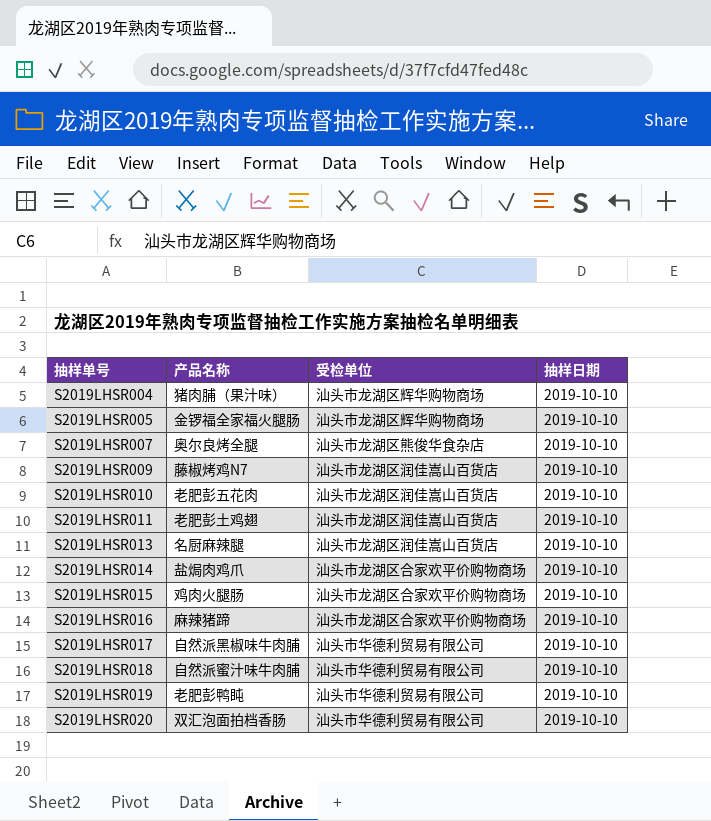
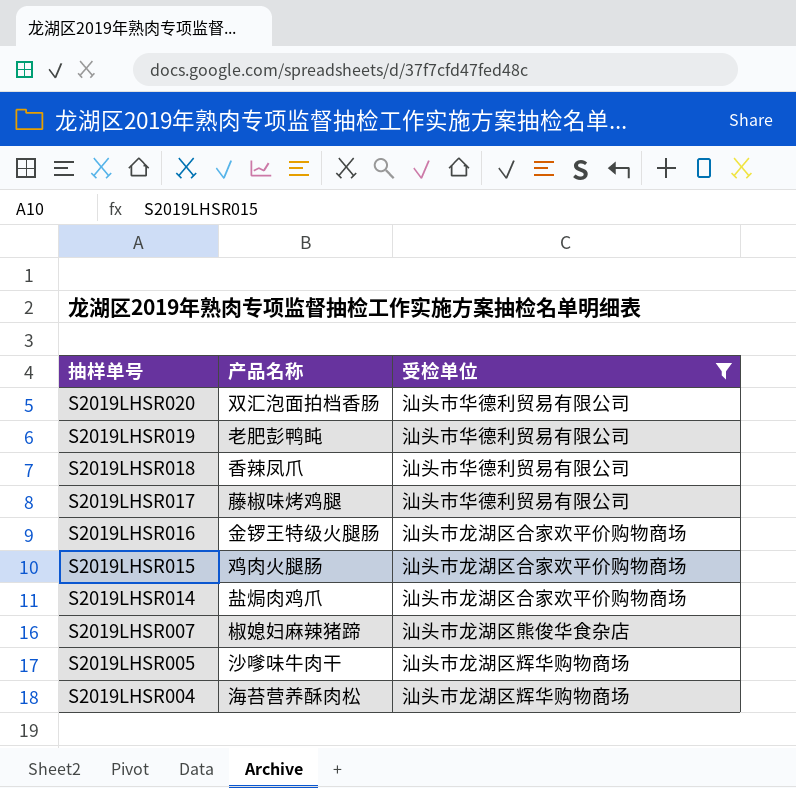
filter: none -> 受检单位 != 汕头市龙湖区润佳嵩山百货店
row order: 抽样单号 ascending -> 抽样单号 descending
column 抽样日期 | position: 4 -> none
S2019LHSR018 | 产品名称: 自然派蜜汁味牛肉脯 -> 香辣凤爪
S2019LHSR017 | 产品名称: 自然派黑椒味牛肉脯 -> 藤椒味烤鸡腿
S2019LHSR016 | 产品名称: 麻辣猪蹄 -> 金锣王特级火腿肠
S2019LHSR007 | 产品名称: 奥尔良烤全腿 -> 椒媳妇麻辣猪蹄
S2019LHSR005 | 产品名称: 金锣福全家福火腿肠 -> 沙嗲味牛肉干
S2019LHSR004 | 产品名称: 猪肉脯（果汁味） -> 海苔营养酥肉松

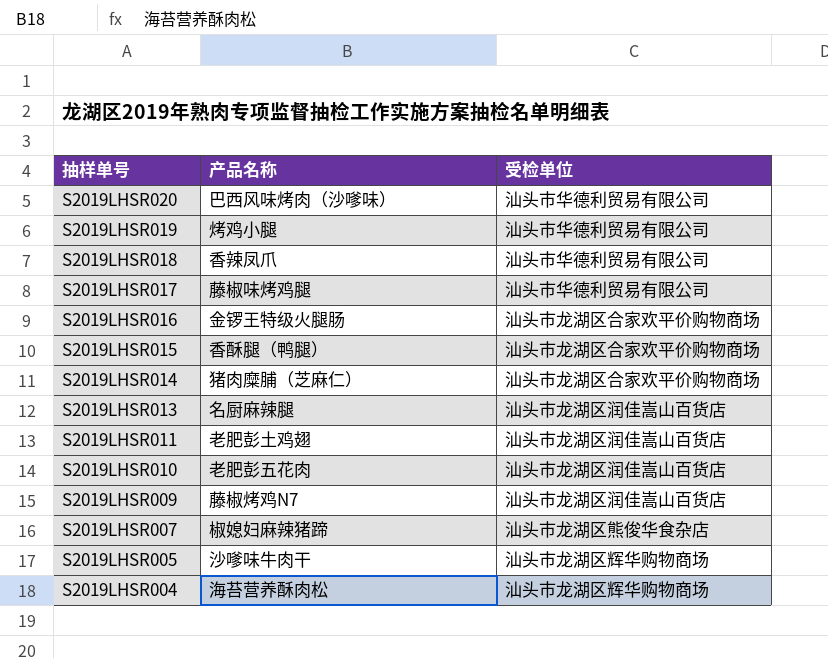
filter: 受检单位 != 汕头市龙湖区润佳嵩山百货店 -> none
S2019LHSR020 | 产品名称: 双汇泡面拍档香肠 -> 巴西风味烤肉（沙嗲味）
S2019LHSR019 | 产品名称: 老肥彭鸭盹 -> 烤鸡小腿
S2019LHSR015 | 产品名称: 鸡肉火腿肠 -> 香酥腿（鸭腿）
S2019LHSR014 | 产品名称: 盐焗肉鸡爪 -> 猪肉糜脯（芝麻仁）

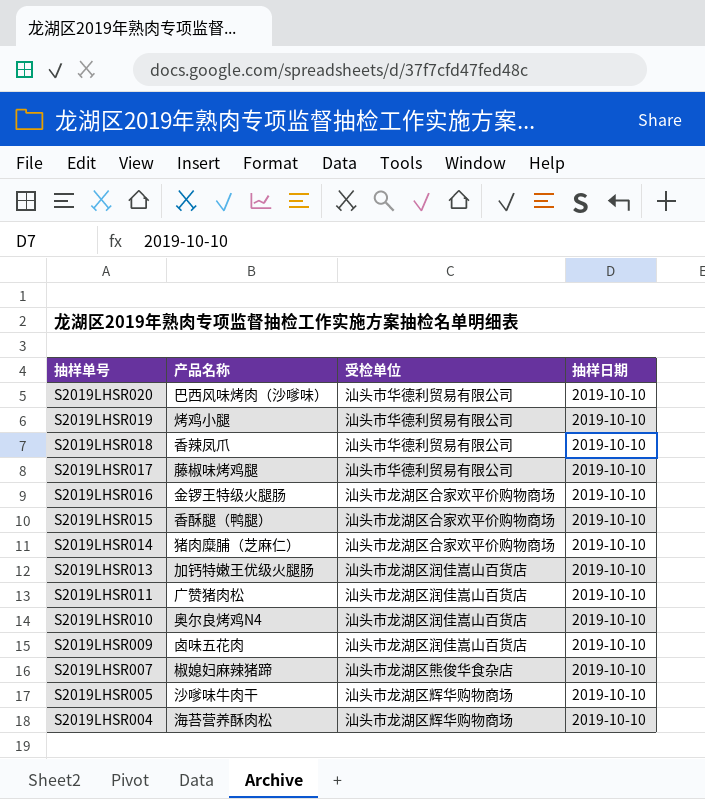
column 抽样日期 | position: none -> 4
S2019LHSR013 | 产品名称: 名厨麻辣腿 -> 加钙特嫩王优级火腿肠
S2019LHSR011 | 产品名称: 老肥彭土鸡翅 -> 广赞猪肉松
S2019LHSR010 | 产品名称: 老肥彭五花肉 -> 奥尔良烤鸡N4
S2019LHSR009 | 产品名称: 藤椒烤鸡N7 -> 卤味五花肉

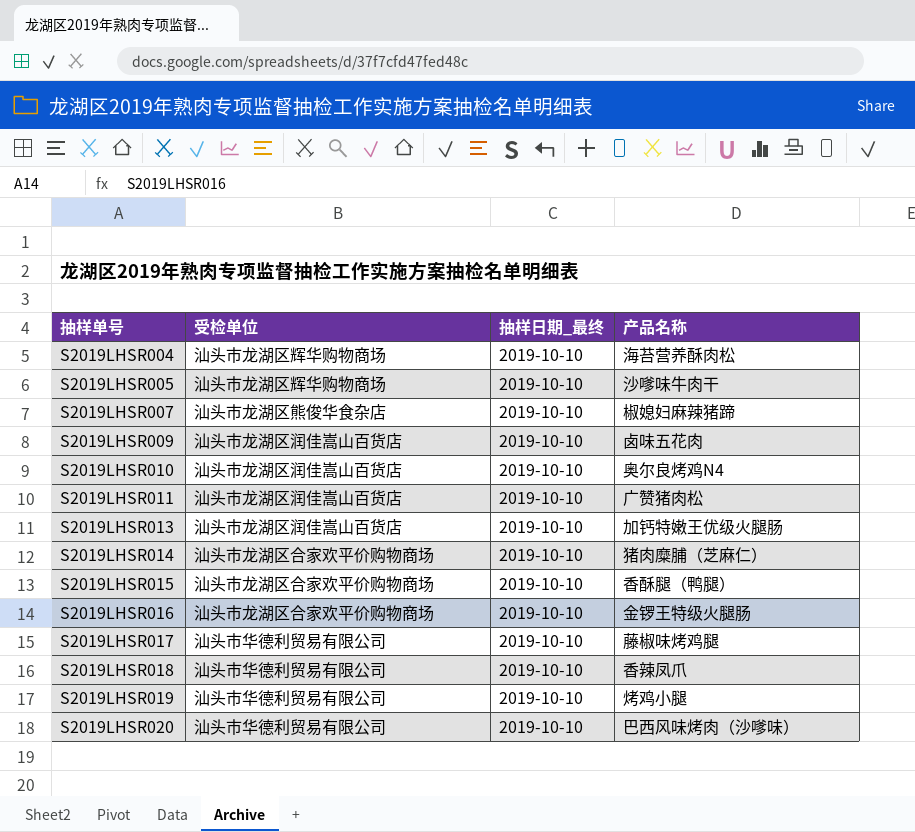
row order: 抽样单号 descending -> 抽样单号 ascending
column name: 抽样日期 -> 抽样日期_最终
column 产品名称 | position: 2 -> 4

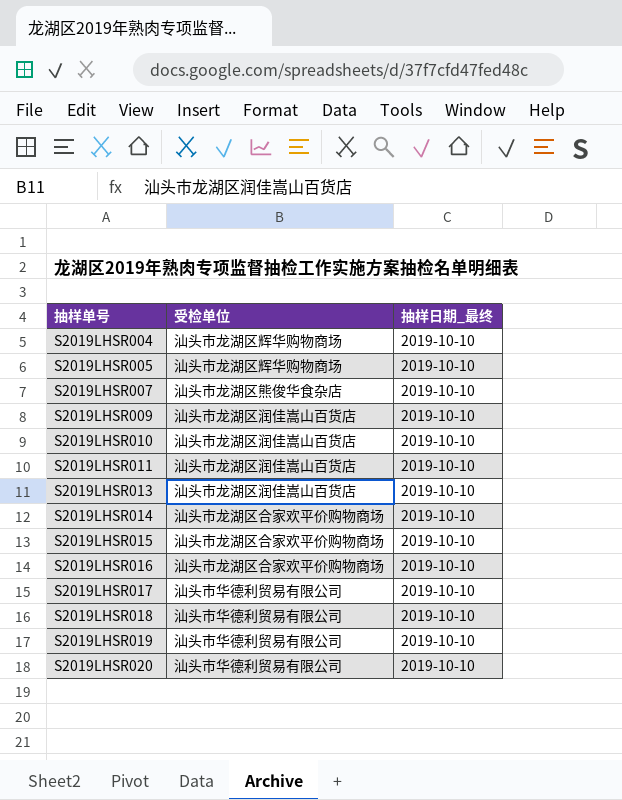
column 产品名称 | position: 4 -> none

